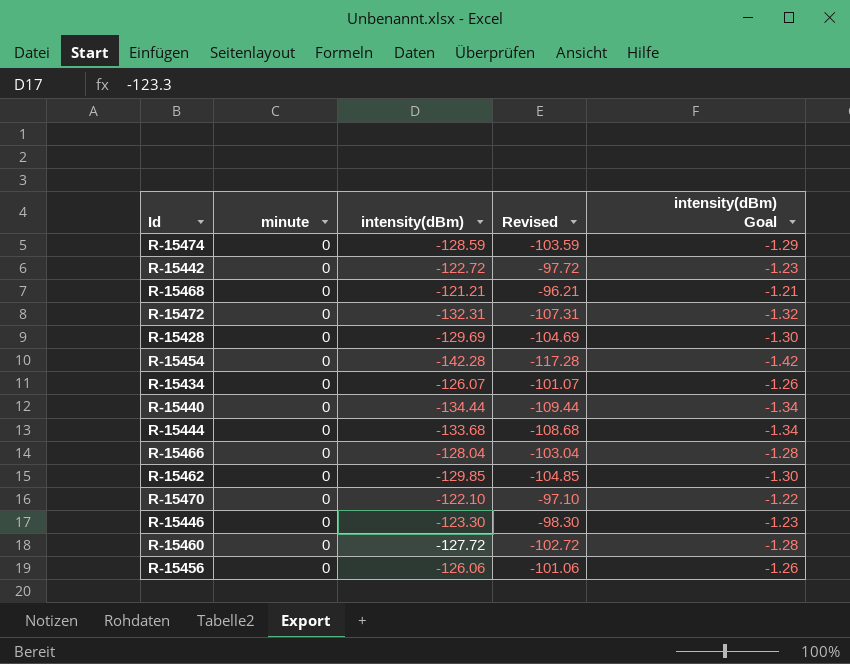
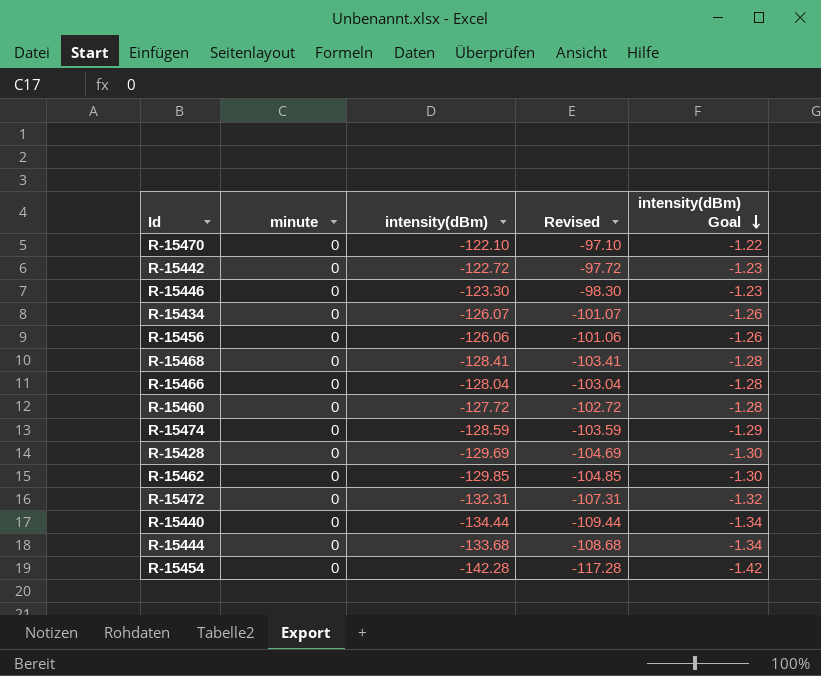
row order: none -> intensity(dBm) Goal descending
R-15468 | intensity(dBm): -121.21 -> -128.41
R-15468 | Revised: -96.21 -> -103.41
R-15468 | intensity(dBm) Goal: -1.21 -> -1.28

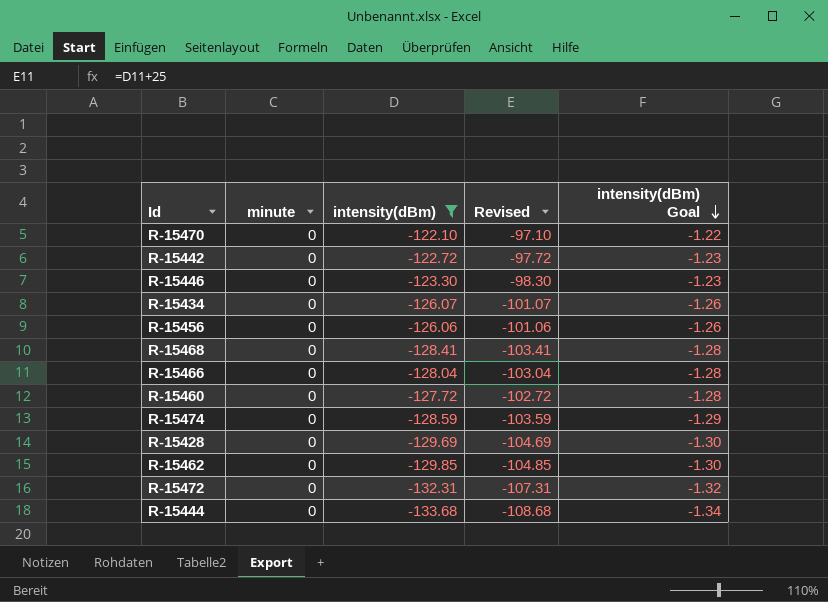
filter: none -> intensity(dBm) >= -133.68

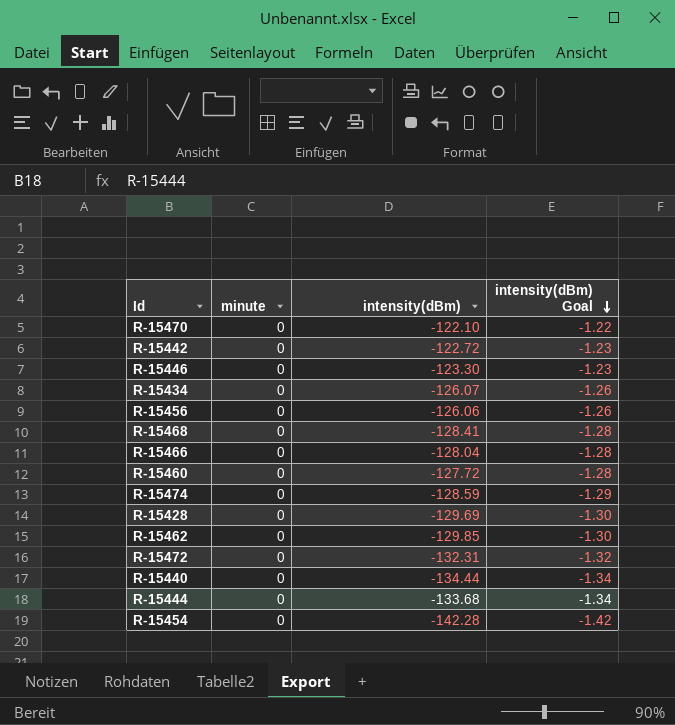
filter: intensity(dBm) >= -133.68 -> none
column Revised | formula: [intensity(dBm)] + 25 -> none

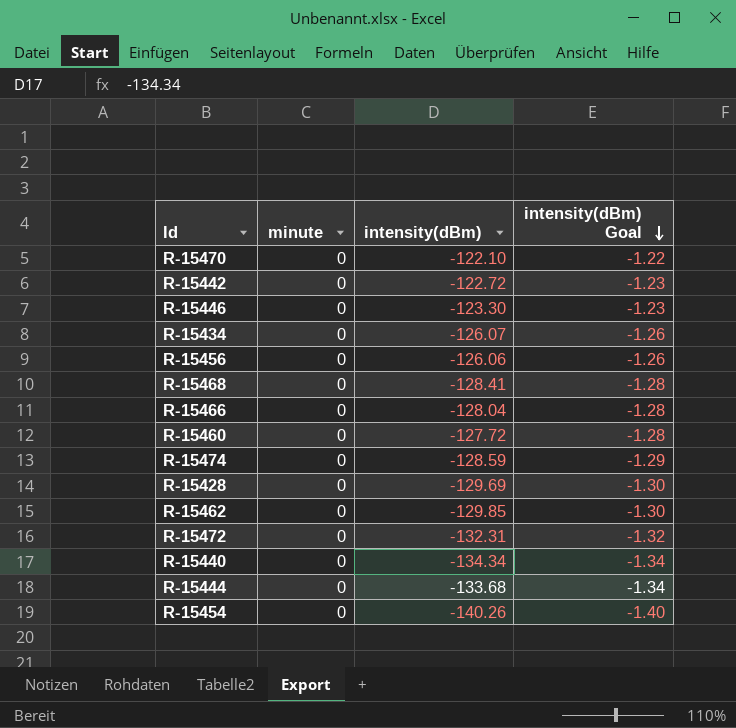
R-15440 | intensity(dBm): -134.44 -> -134.34
R-15454 | intensity(dBm): -142.28 -> -140.26
R-15454 | intensity(dBm) Goal: -1.42 -> -1.40

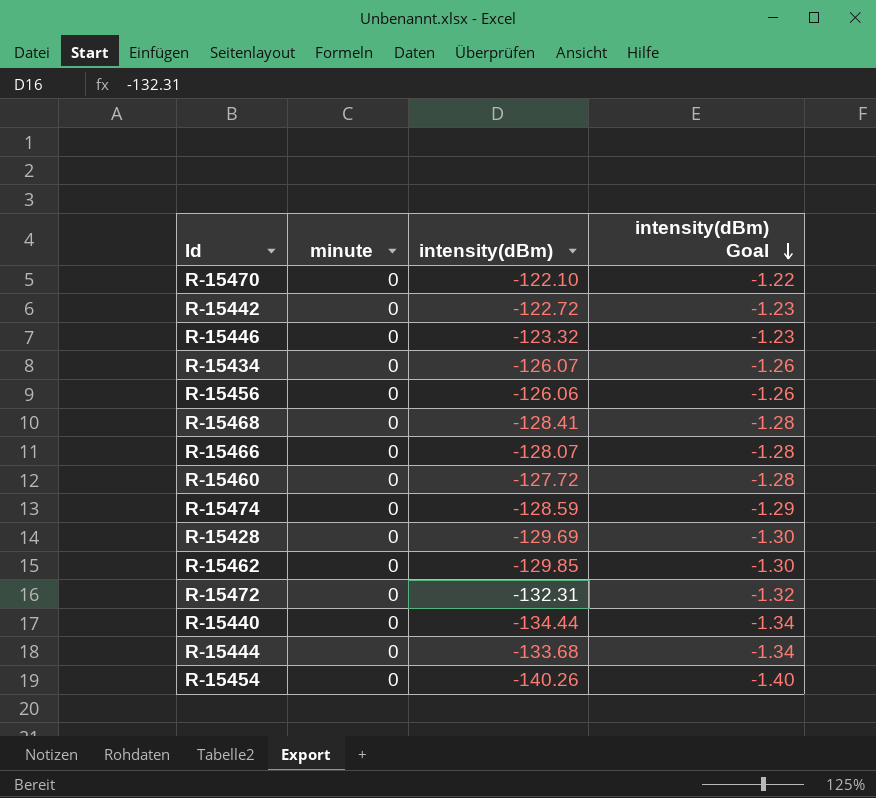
R-15446 | intensity(dBm): -123.30 -> -123.32
R-15466 | intensity(dBm): -128.04 -> -128.07
R-15440 | intensity(dBm): -134.34 -> -134.44

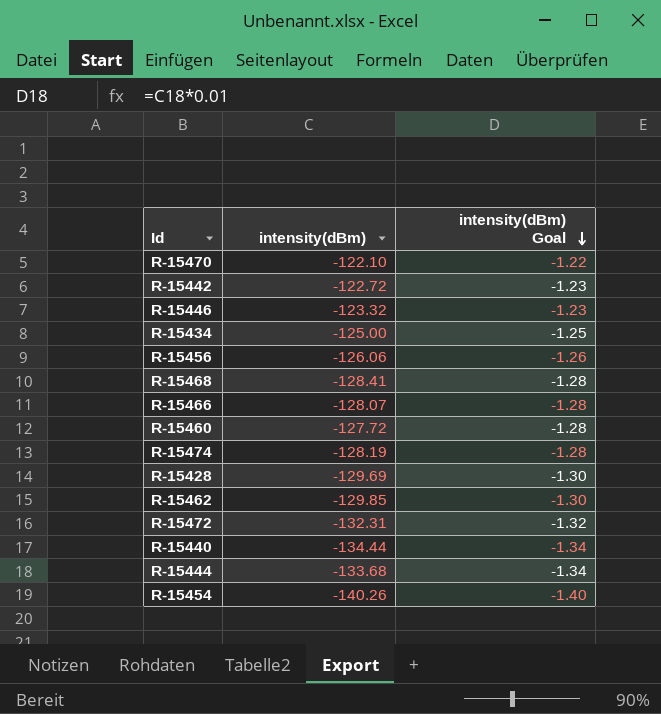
column minute | position: 2 -> none
R-15434 | intensity(dBm): -126.07 -> -125.00
R-15434 | intensity(dBm) Goal: -1.26 -> -1.25
R-15474 | intensity(dBm): -128.59 -> -128.19
R-15474 | intensity(dBm) Goal: -1.29 -> -1.28

